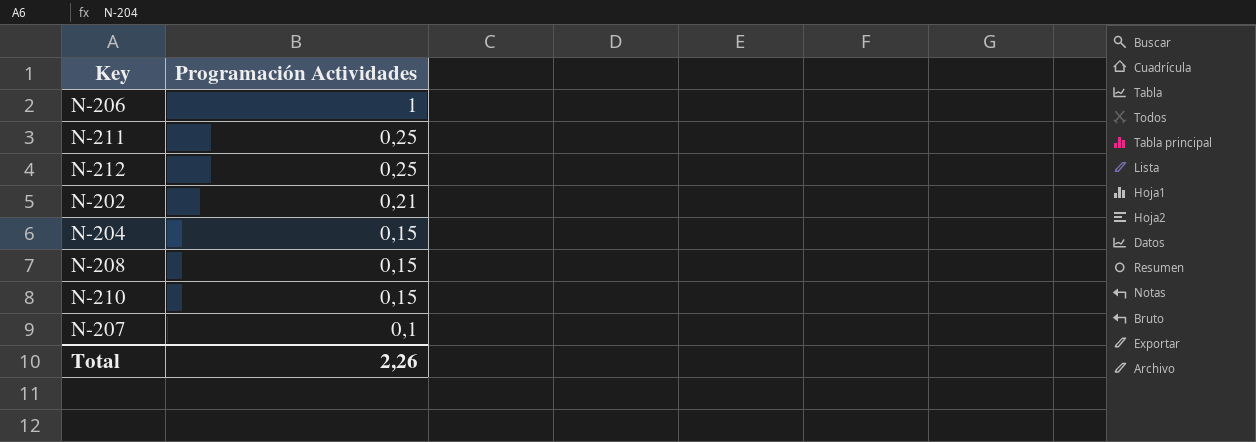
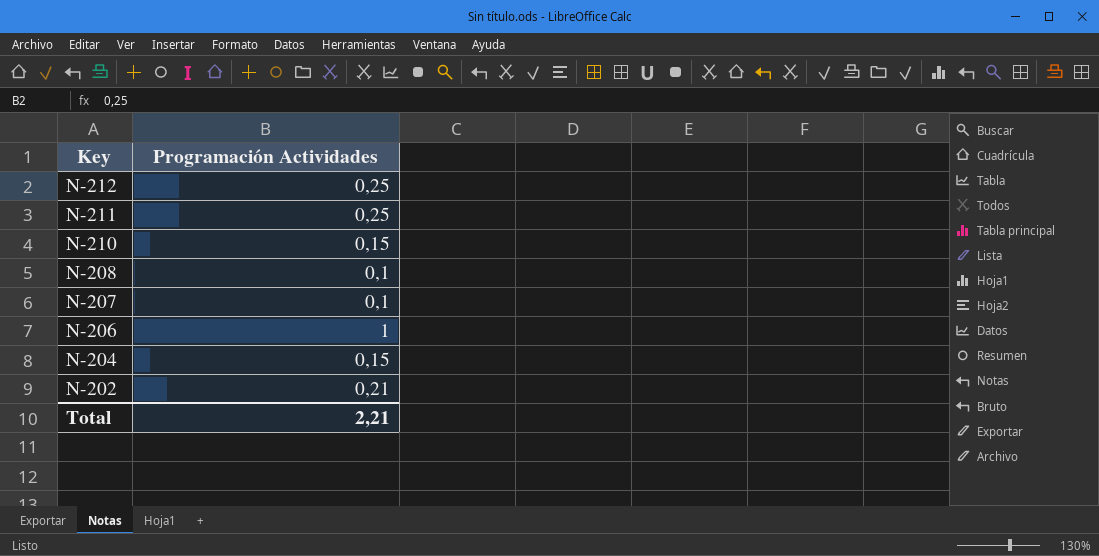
row order: Programación Actividades descending -> Key descending
N-208 | Programación Actividades: 0,15 -> 0,1
Total | Programación Actividades: 2,26 -> 2,21

